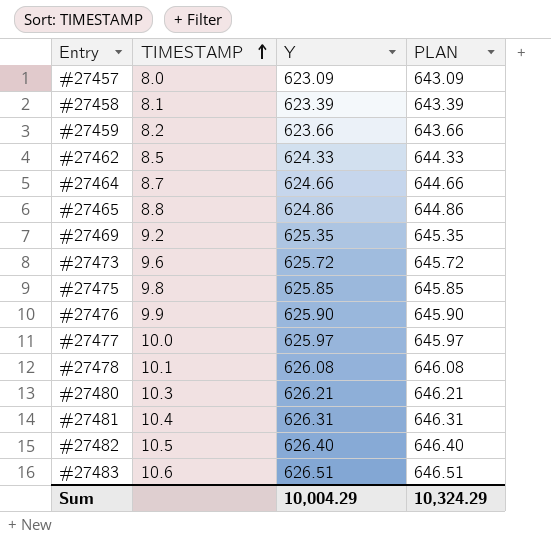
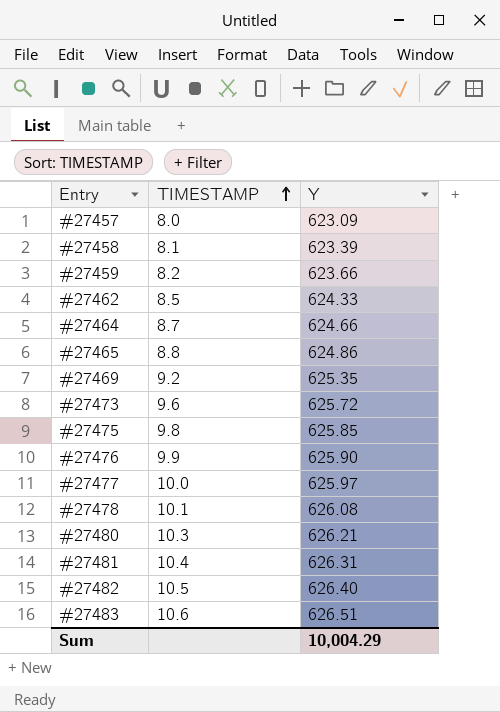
column PLAN | formula: [Y] + 20 -> none

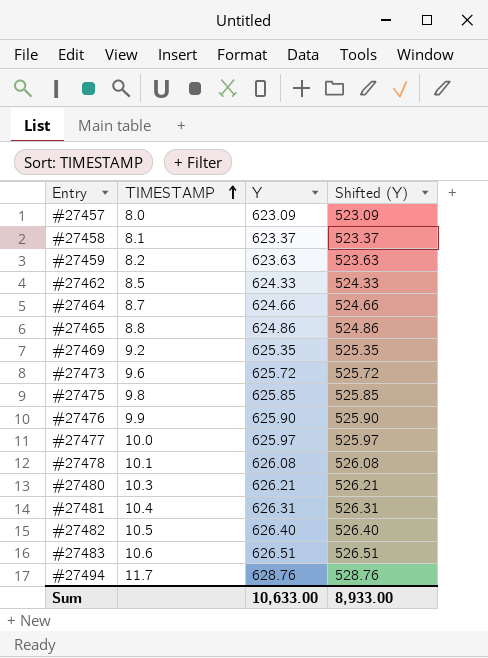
column Shifted (Y) | formula: none -> [Y] - 100
#27458 | Y: 623.39 -> 623.37
#27459 | Y: 623.66 -> 623.63
row #27494: none -> 11.7 | 628.76 | 528.76
Sum | Y: 10,004.29 -> 10,633.00

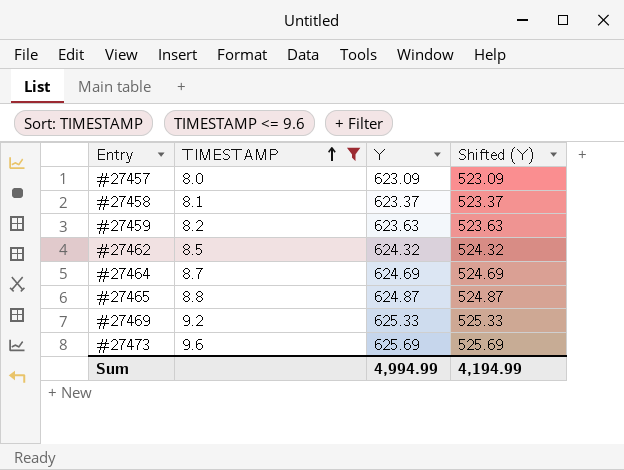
filter: none -> TIMESTAMP <= 9.6
#27462 | Y: 624.33 -> 624.32
#27462 | Shifted (Y): 524.33 -> 524.32
#27464 | Y: 624.66 -> 624.69
#27464 | Shifted (Y): 524.66 -> 524.69
#27465 | Y: 624.86 -> 624.87
#27465 | Shifted (Y): 524.86 -> 524.87
#27469 | Y: 625.35 -> 625.33
#27469 | Shifted (Y): 525.35 -> 525.33
#27473 | Y: 625.72 -> 625.69
#27473 | Shifted (Y): 525.72 -> 525.69
Sum | Y: 10,633.00 -> 4,994.99
Sum | Shifted (Y): 8,933.00 -> 4,194.99

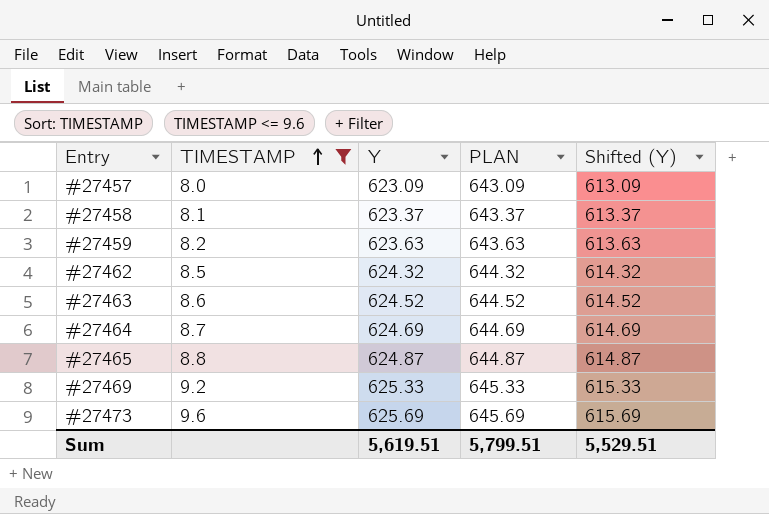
column PLAN | formula: none -> [Y] + 20
column Shifted (Y) | formula: [Y] - 100 -> [Y] - 10
row #27463: none -> 8.6 | 624.52 | 644.52 | 614.52
Sum | Y: 4,994.99 -> 5,619.51
Sum | Shifted (Y): 4,194.99 -> 5,529.51

